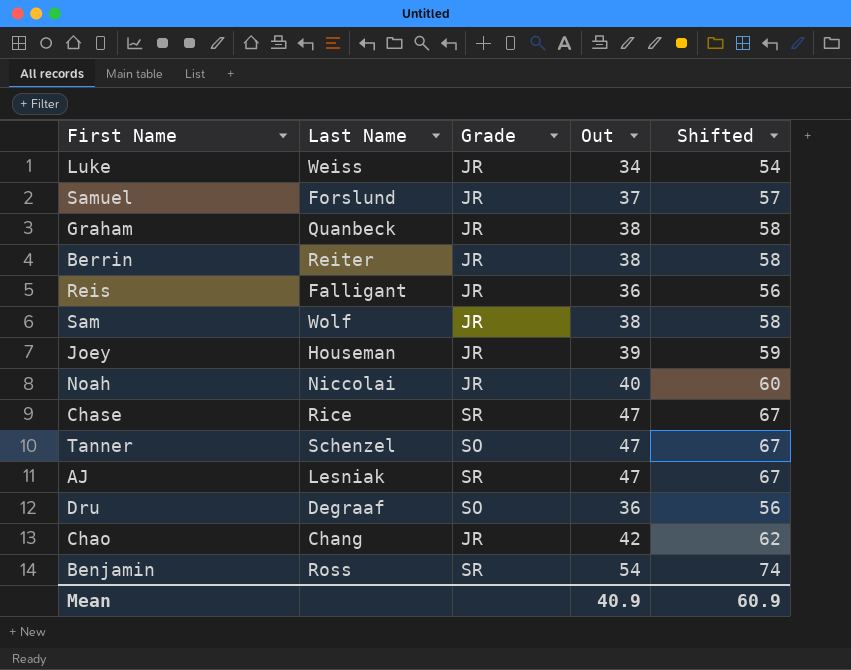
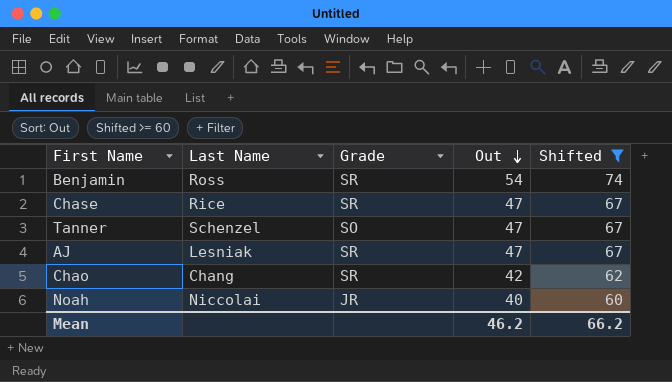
filter: none -> Shifted >= 60
row order: none -> Out descending
Chao | Grade: JR -> SR
Mean | Out: 40.9 -> 46.2
Mean | Shifted: 60.9 -> 66.2

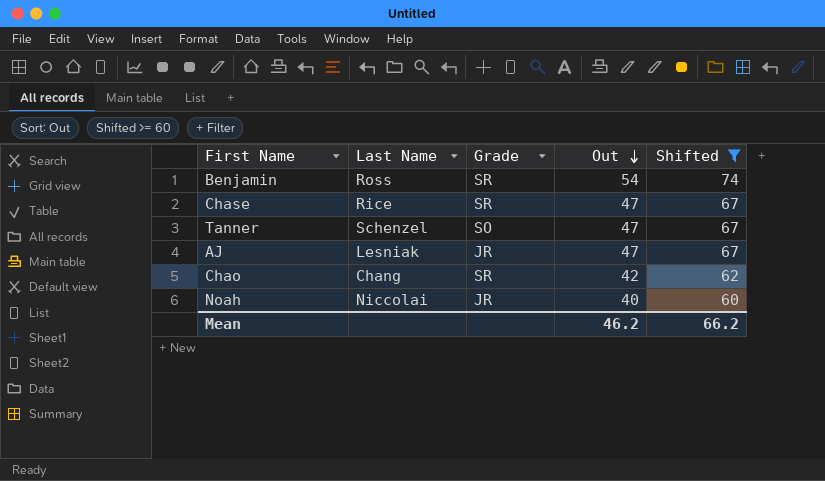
AJ | Grade: SR -> JR

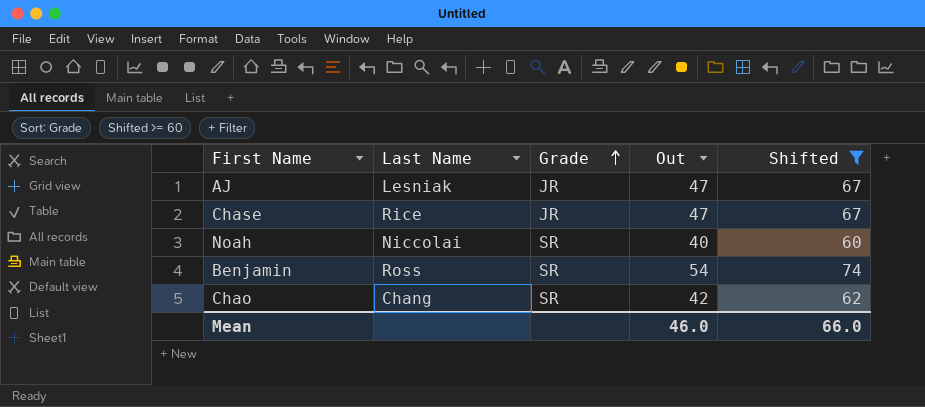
row order: Out descending -> Grade ascending
row Tanner: Schenzel | SO | 47 | 67 -> none
Chase | Grade: SR -> JR
Noah | Grade: JR -> SR
Mean | Out: 46.2 -> 46.0
Mean | Shifted: 66.2 -> 66.0

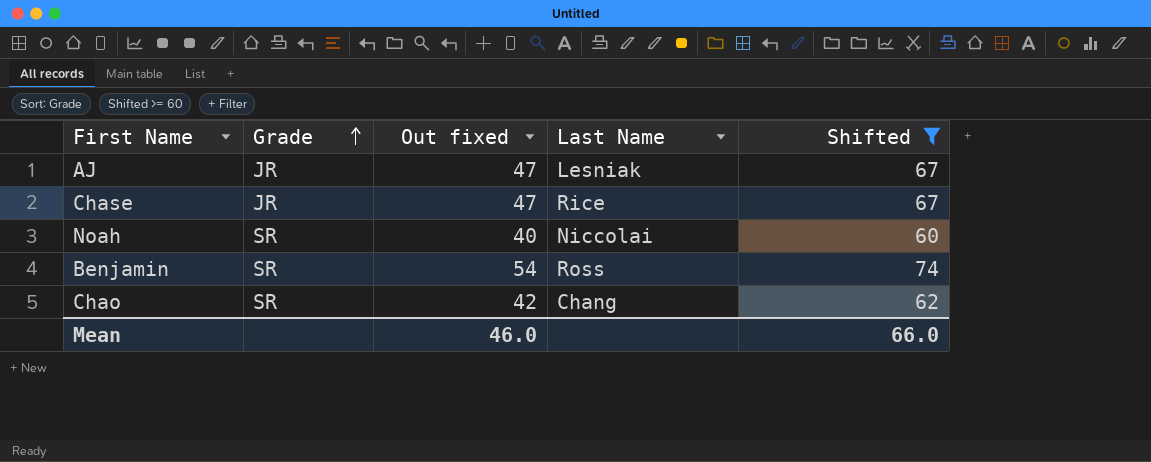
column name: Out -> Out fixed
column Last Name | position: 2 -> 4

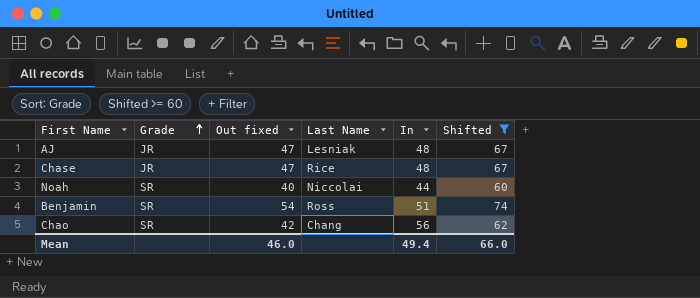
column In | position: none -> 5

